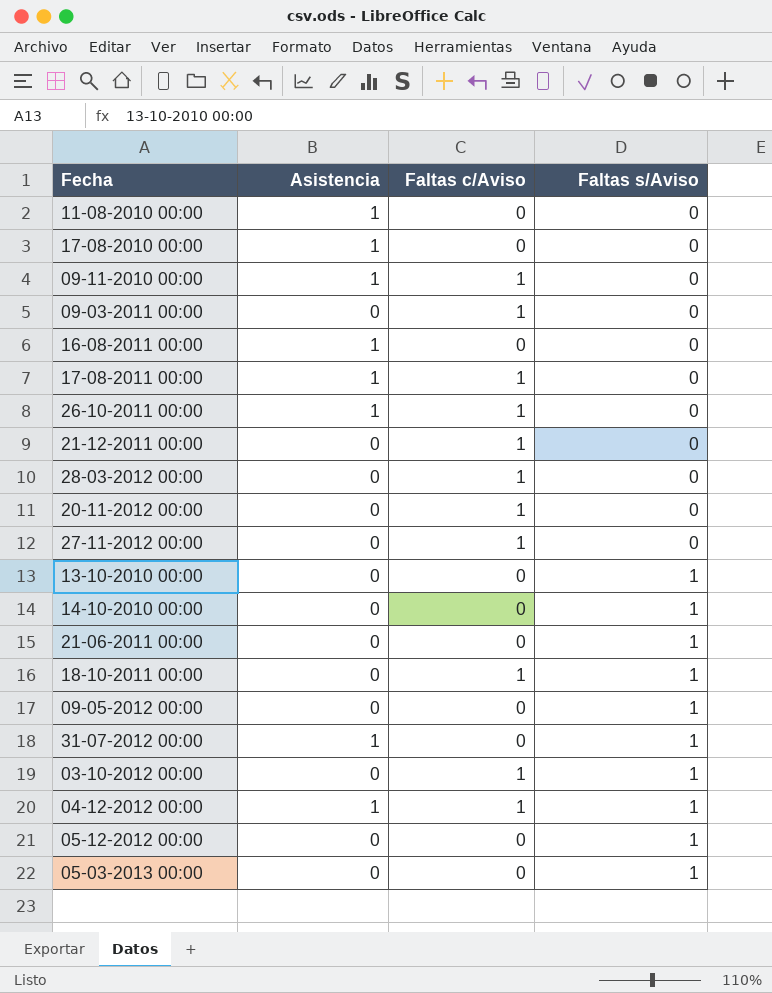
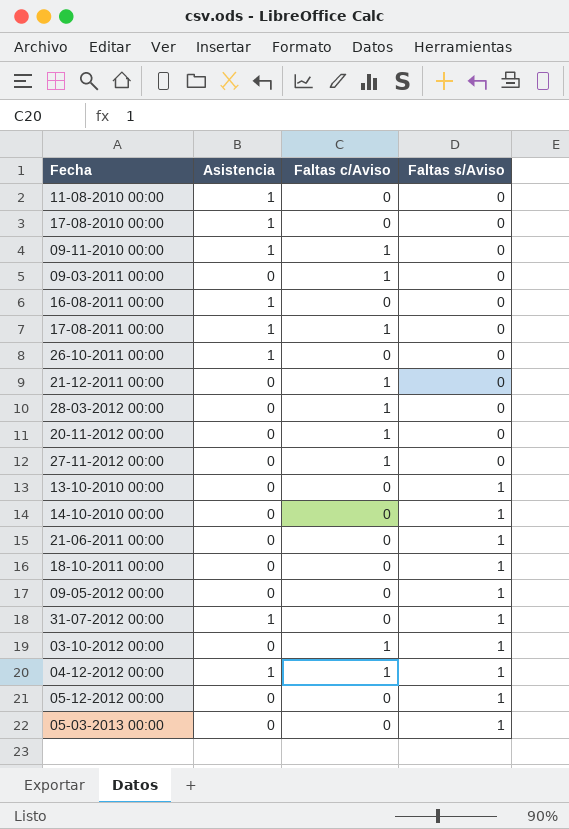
26-10-2011 00:00 | Faltas c/Aviso: 1 -> 0
18-10-2011 00:00 | Faltas c/Aviso: 1 -> 0

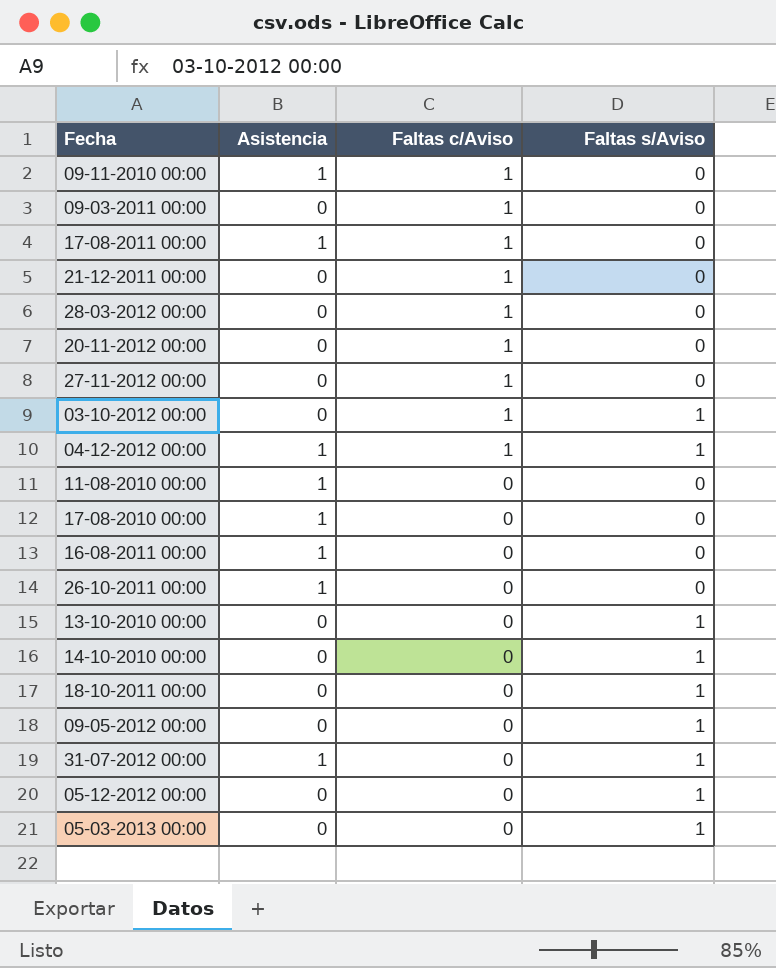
row order: Faltas s/Aviso ascending -> Faltas c/Aviso descending
row 21-06-2011 00:00: 0 | 0 | 1 -> none

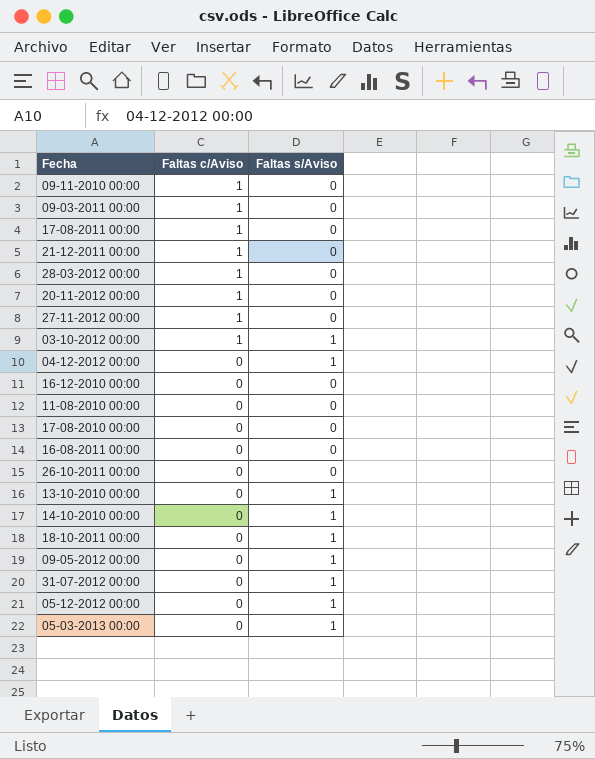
column Asistencia | position: 2 -> none
04-12-2012 00:00 | Faltas c/Aviso: 1 -> 0
row 16-12-2010 00:00: none -> 0 | 0

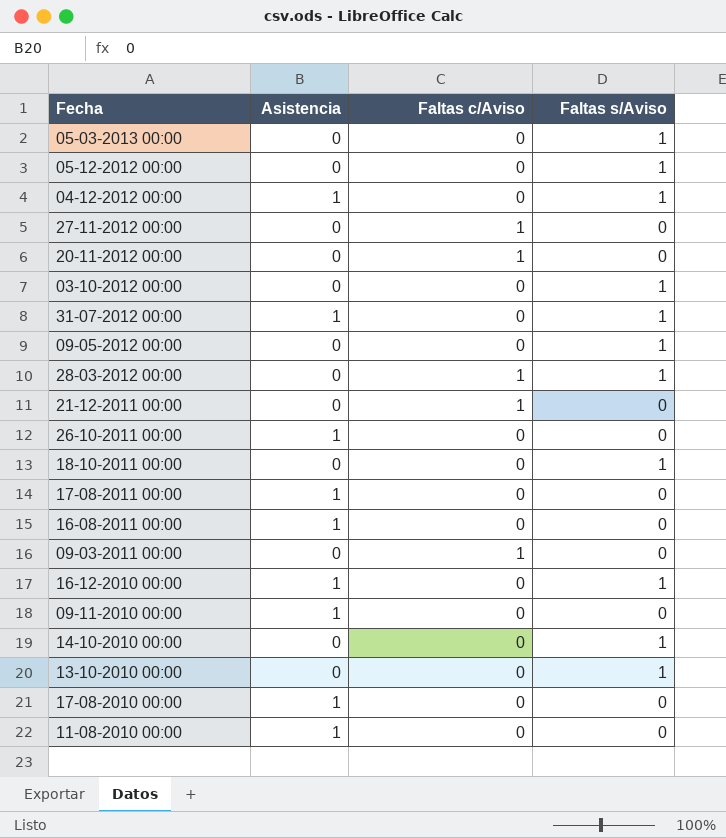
row order: Faltas c/Aviso descending -> Fecha descending
column Asistencia | position: none -> 2
03-10-2012 00:00 | Faltas c/Aviso: 1 -> 0
28-03-2012 00:00 | Faltas s/Aviso: 0 -> 1
17-08-2011 00:00 | Faltas c/Aviso: 1 -> 0
16-12-2010 00:00 | Faltas s/Aviso: 0 -> 1
09-11-2010 00:00 | Faltas c/Aviso: 1 -> 0

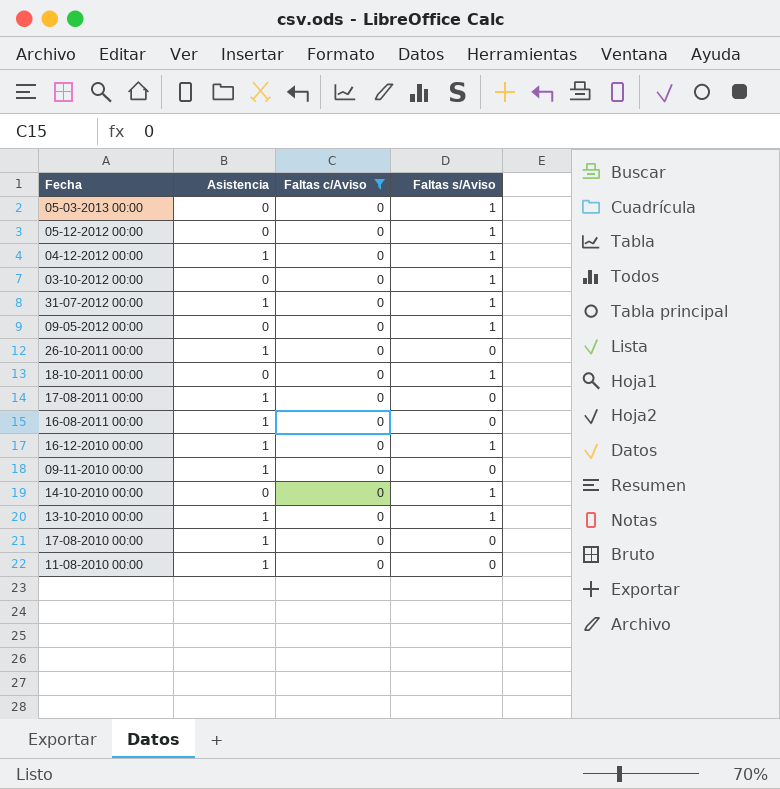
filter: none -> Faltas c/Aviso = 0
13-10-2010 00:00 | Asistencia: 0 -> 1

